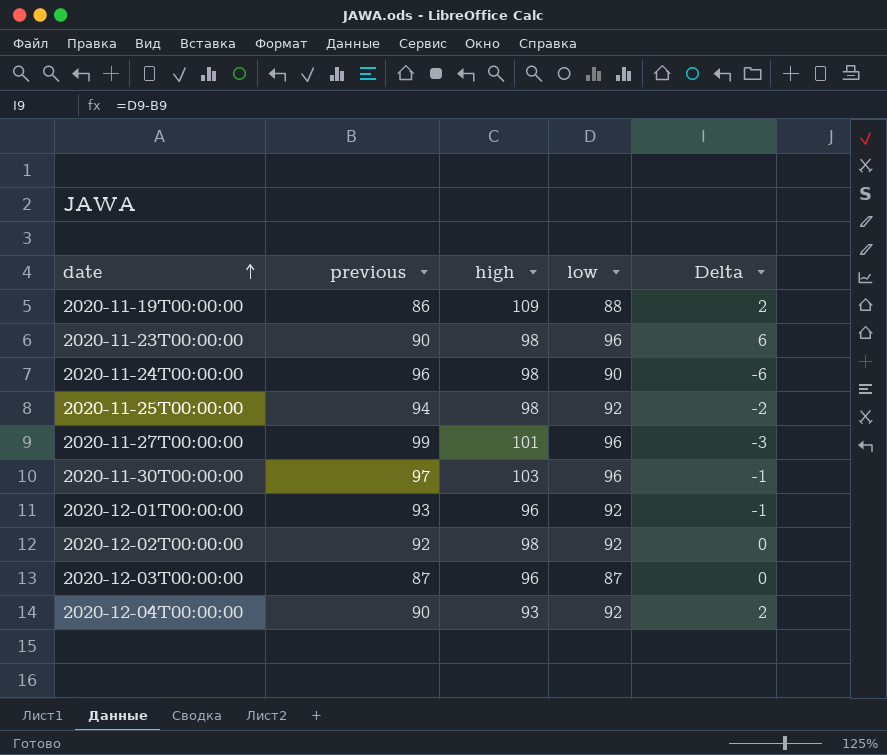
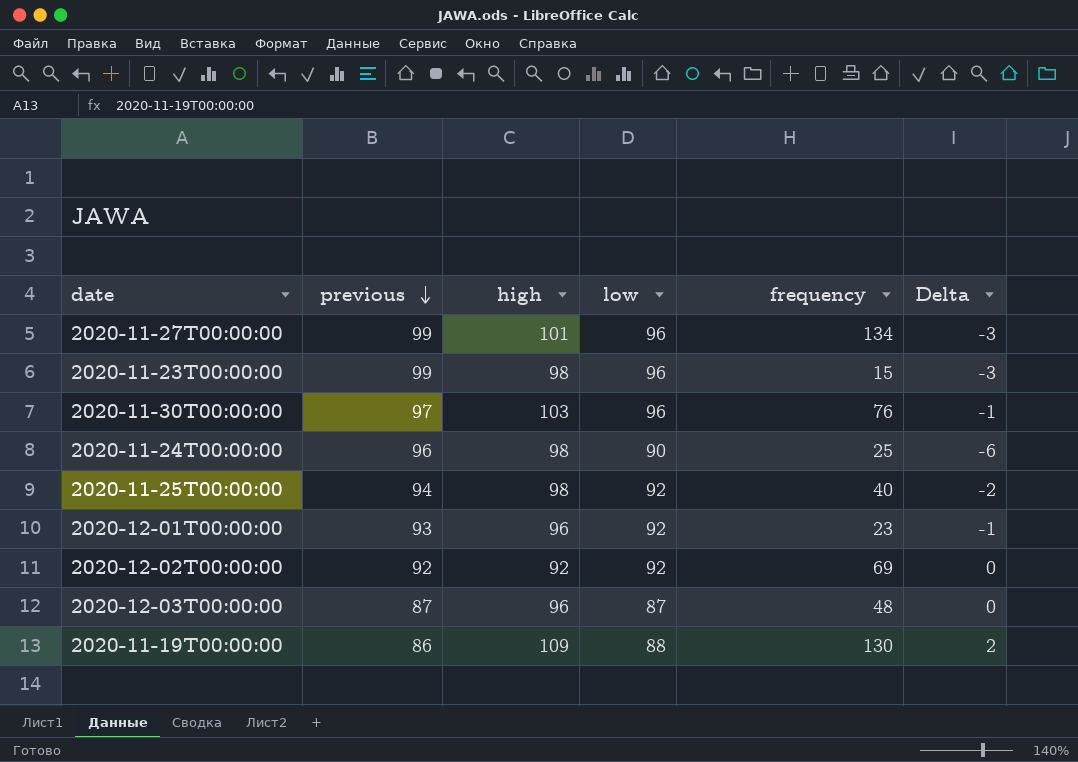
row order: date ascending -> previous descending
column frequency | position: none -> 5
row 2020-12-04T00:00:00: 90 | 93 | 92 | 2 -> none
2020-11-23T00:00:00 | previous: 90 -> 99
2020-11-23T00:00:00 | Delta: 6 -> -3
2020-12-02T00:00:00 | high: 98 -> 92

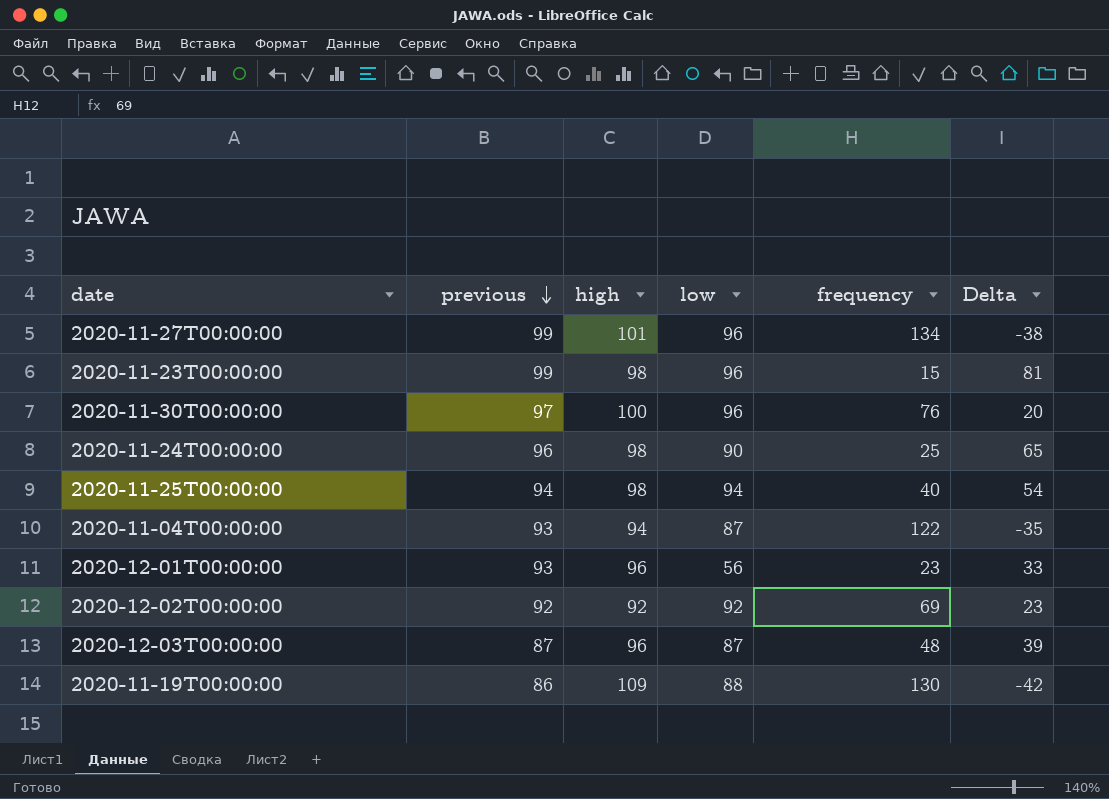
column Delta | formula: [low] - [previous] -> [low] - [frequency]
2020-11-30T00:00:00 | high: 103 -> 100
2020-11-25T00:00:00 | low: 92 -> 94
row 2020-11-04T00:00:00: none -> 93 | 94 | 87 | 122 | -35
2020-12-01T00:00:00 | low: 92 -> 56

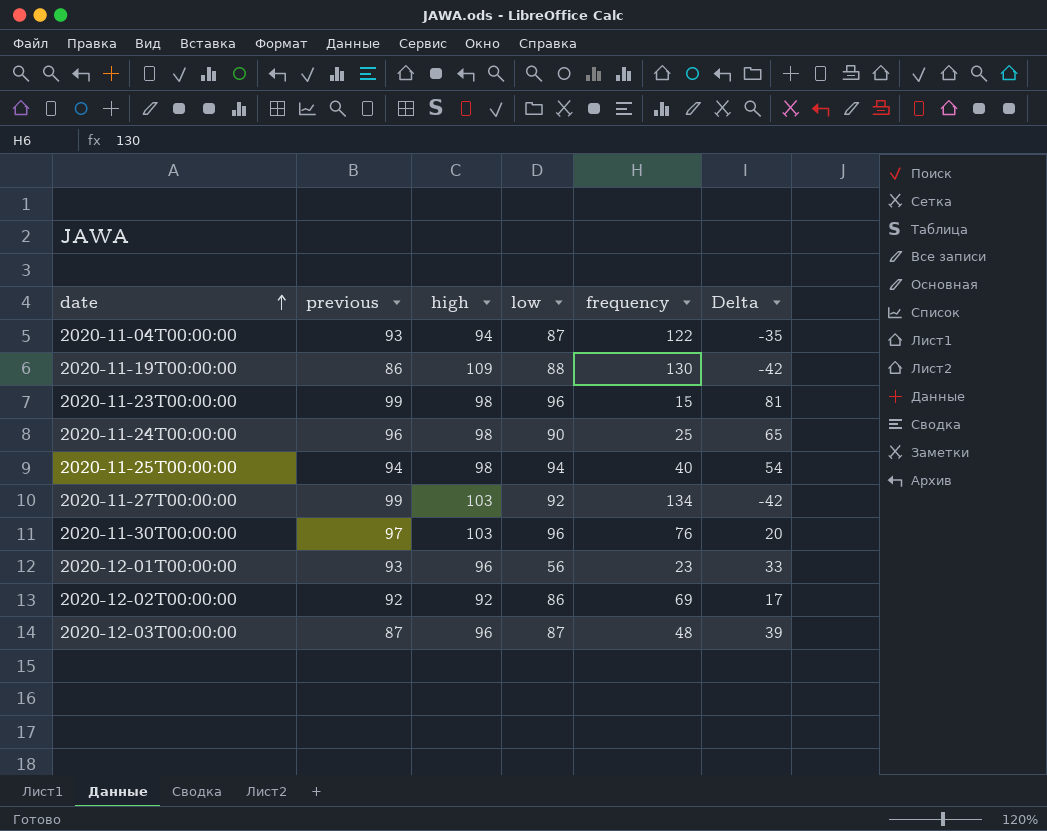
row order: previous descending -> date ascending
2020-11-27T00:00:00 | high: 101 -> 103
2020-11-27T00:00:00 | low: 96 -> 92
2020-11-27T00:00:00 | Delta: -38 -> -42
2020-11-30T00:00:00 | high: 100 -> 103
2020-12-02T00:00:00 | low: 92 -> 86
2020-12-02T00:00:00 | Delta: 23 -> 17

